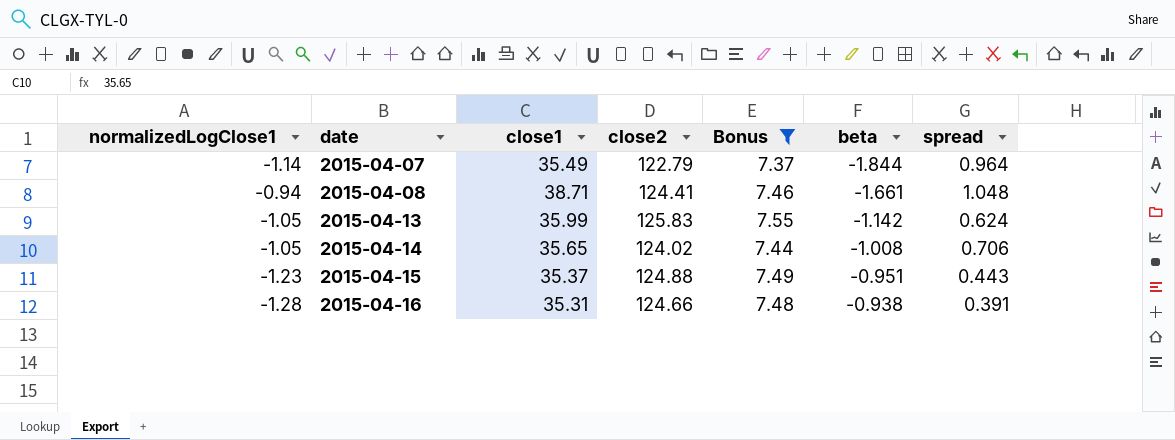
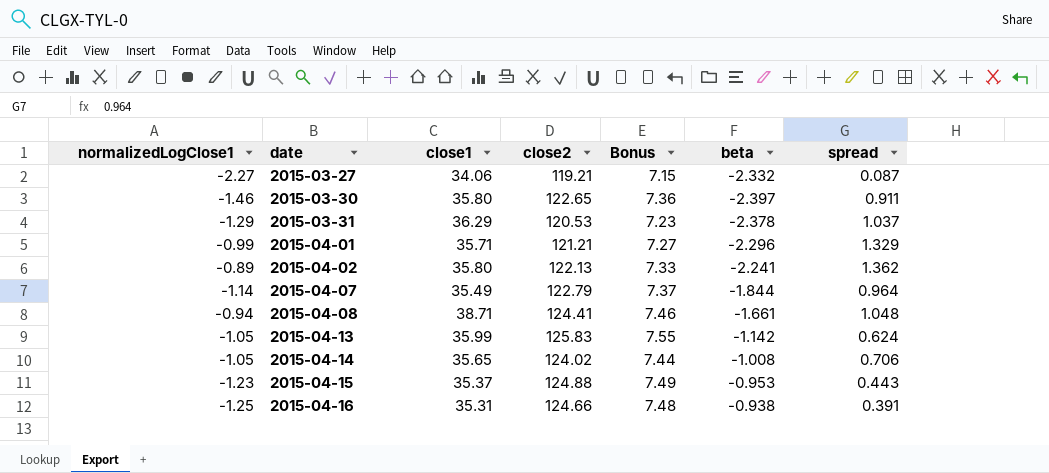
filter: Bonus >= 7.37 -> none
2015-04-15 | beta: -0.951 -> -0.953
2015-04-16 | normalizedLogClose1: -1.28 -> -1.25

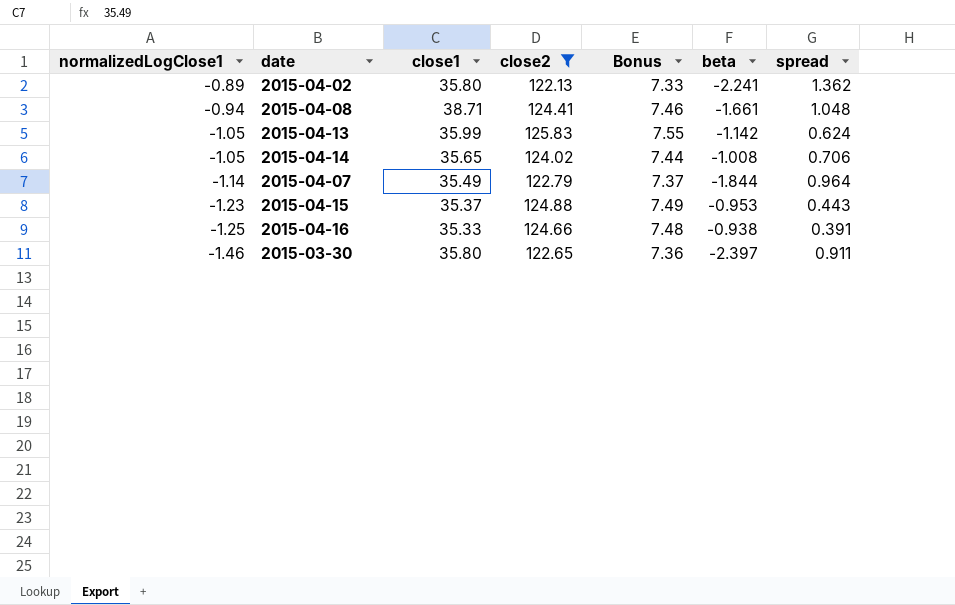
filter: none -> close2 >= 122.13
row order: date ascending -> normalizedLogClose1 descending
2015-04-16 | close1: 35.31 -> 35.33

